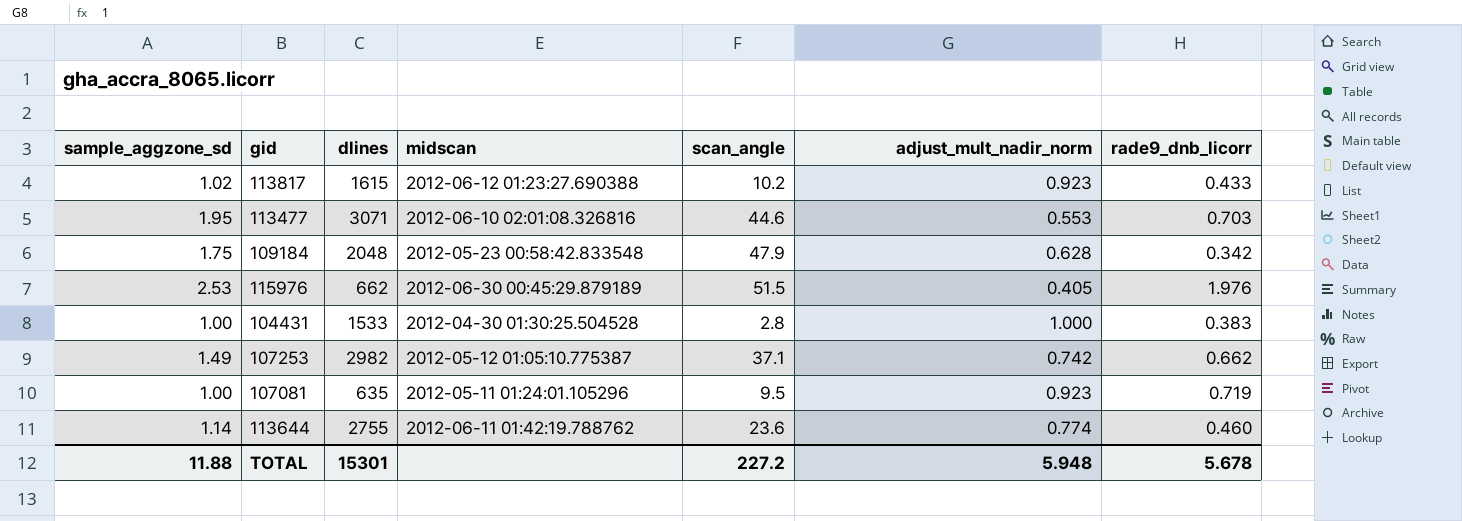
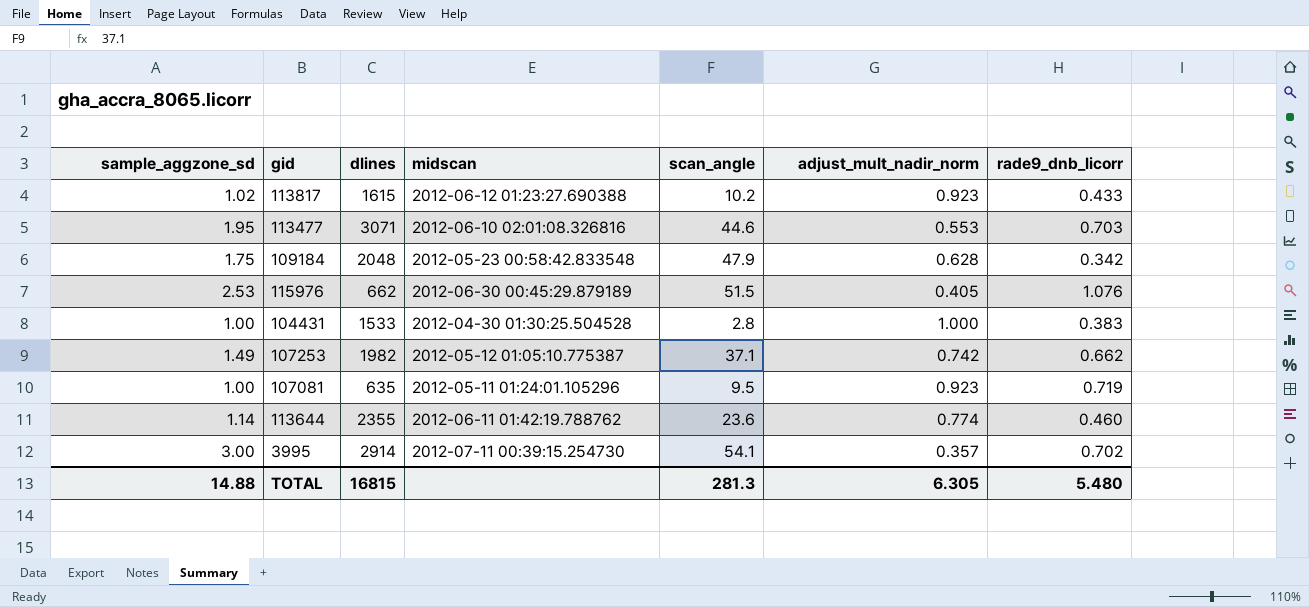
115976 | rade9_dnb_licorr: 1.976 -> 1.076
107253 | dlines: 2982 -> 1982
113644 | dlines: 2755 -> 2355
row 3995: none -> 3.00 | 2914 | 2012-07-11 00:39:15.254730 | 54.1 | 0.357 | 0.702
TOTAL | sample_aggzone_sd: 11.88 -> 14.88
TOTAL | dlines: 15301 -> 16815
TOTAL | scan_angle: 227.2 -> 281.3
TOTAL | adjust_mult_nadir_norm: 5.948 -> 6.305
TOTAL | rade9_dnb_licorr: 5.678 -> 5.480

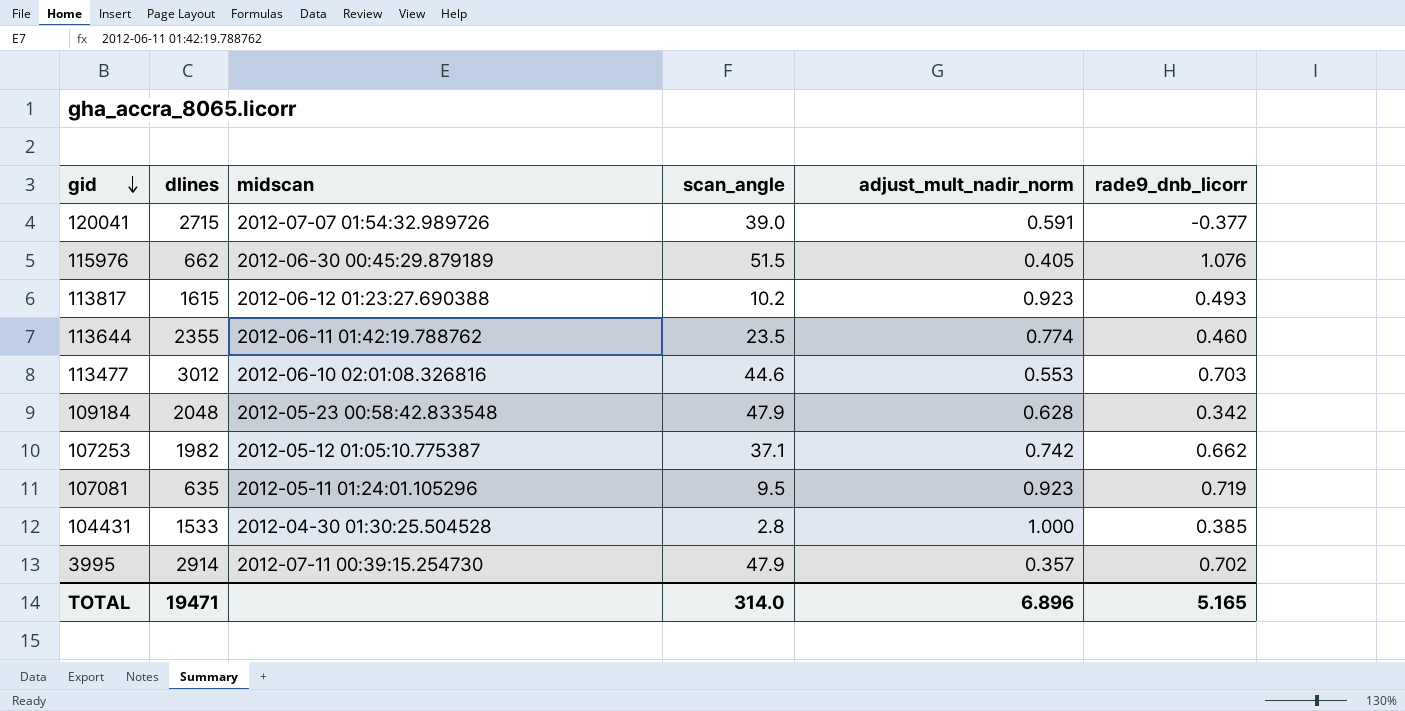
row order: none -> gid descending
column sample_aggzone_sd | position: 1 -> none
row 120041: none -> 2715 | 2012-07-07 01:54:32.989726 | 39.0 | 0.591 | -0.377
113817 | rade9_dnb_licorr: 0.433 -> 0.493
113644 | scan_angle: 23.6 -> 23.5
113477 | dlines: 3071 -> 3012
104431 | rade9_dnb_licorr: 0.383 -> 0.385
3995 | scan_angle: 54.1 -> 47.9
TOTAL | dlines: 16815 -> 19471
TOTAL | scan_angle: 281.3 -> 314.0
TOTAL | adjust_mult_nadir_norm: 6.305 -> 6.896
TOTAL | rade9_dnb_licorr: 5.480 -> 5.165

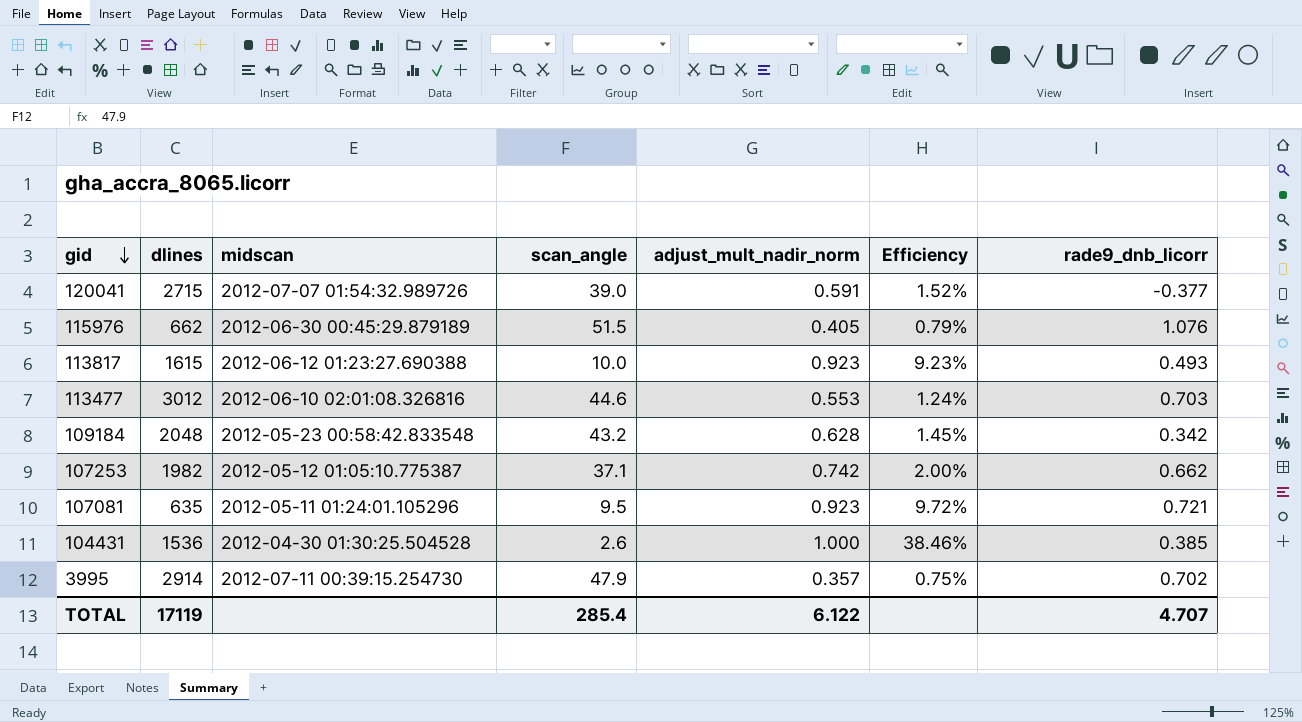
column Efficiency | formula: none -> [adjust_mult_nadir_norm] / [scan_angle]
row 113644: 2355 | 2012-06-11 01:42:19.788762 | 23.5 | 0.774 | 0.460 -> none
113817 | scan_angle: 10.2 -> 10.0
109184 | scan_angle: 47.9 -> 43.2
107081 | rade9_dnb_licorr: 0.719 -> 0.721
104431 | dlines: 1533 -> 1536
104431 | scan_angle: 2.8 -> 2.6
TOTAL | dlines: 19471 -> 17119
TOTAL | scan_angle: 314.0 -> 285.4
TOTAL | adjust_mult_nadir_norm: 6.896 -> 6.122
TOTAL | rade9_dnb_licorr: 5.165 -> 4.707

